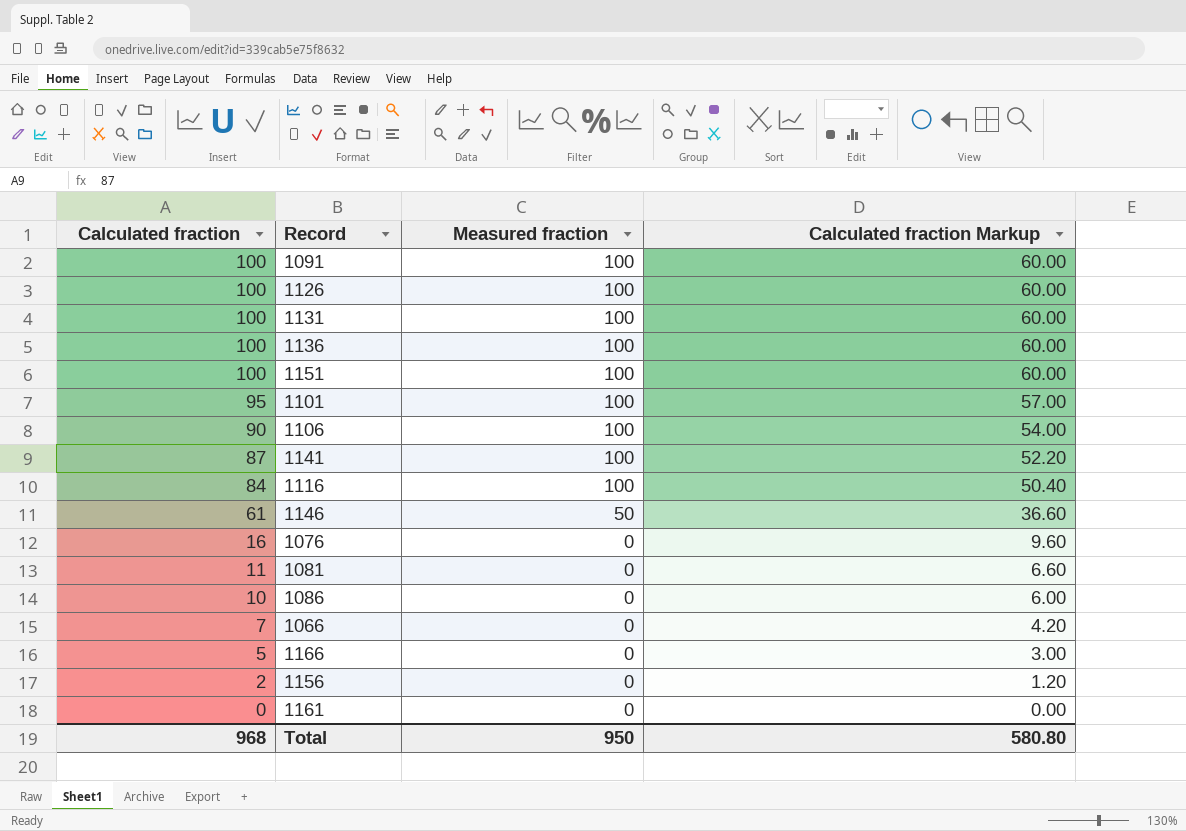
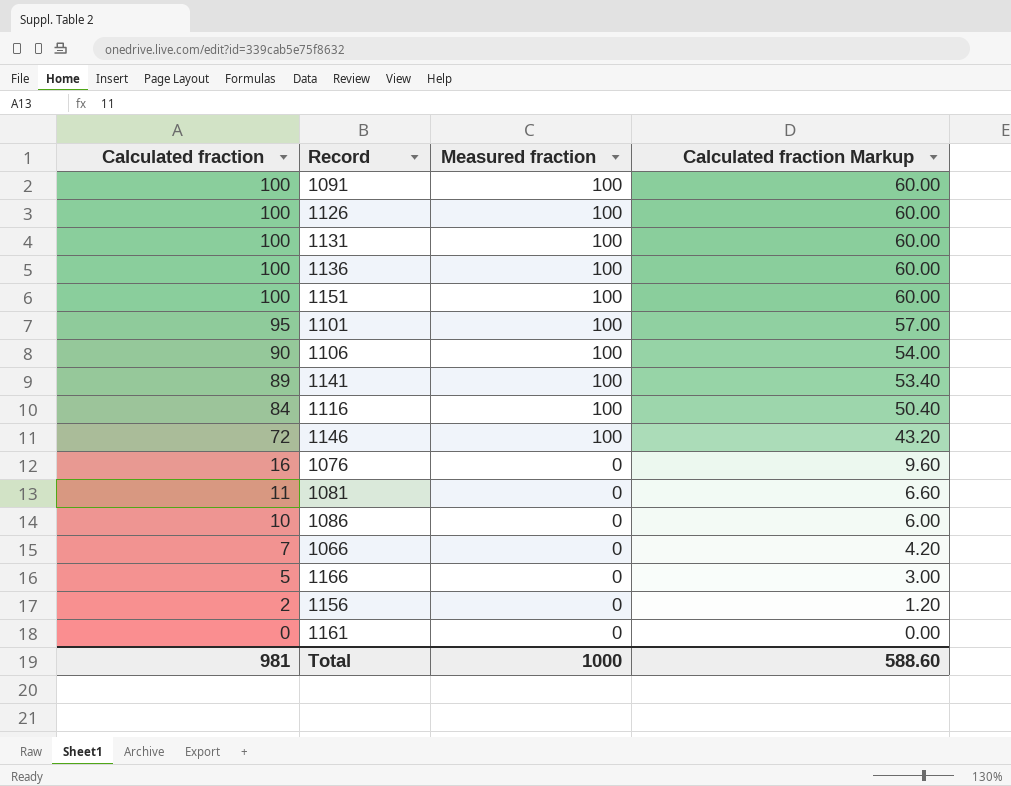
1141 | Calculated fraction: 87 -> 89
1141 | Calculated fraction Markup: 52.20 -> 53.40
1146 | Calculated fraction: 61 -> 72
1146 | Measured fraction: 50 -> 100
1146 | Calculated fraction Markup: 36.60 -> 43.20
Total | Calculated fraction: 968 -> 981
Total | Measured fraction: 950 -> 1000
Total | Calculated fraction Markup: 580.80 -> 588.60

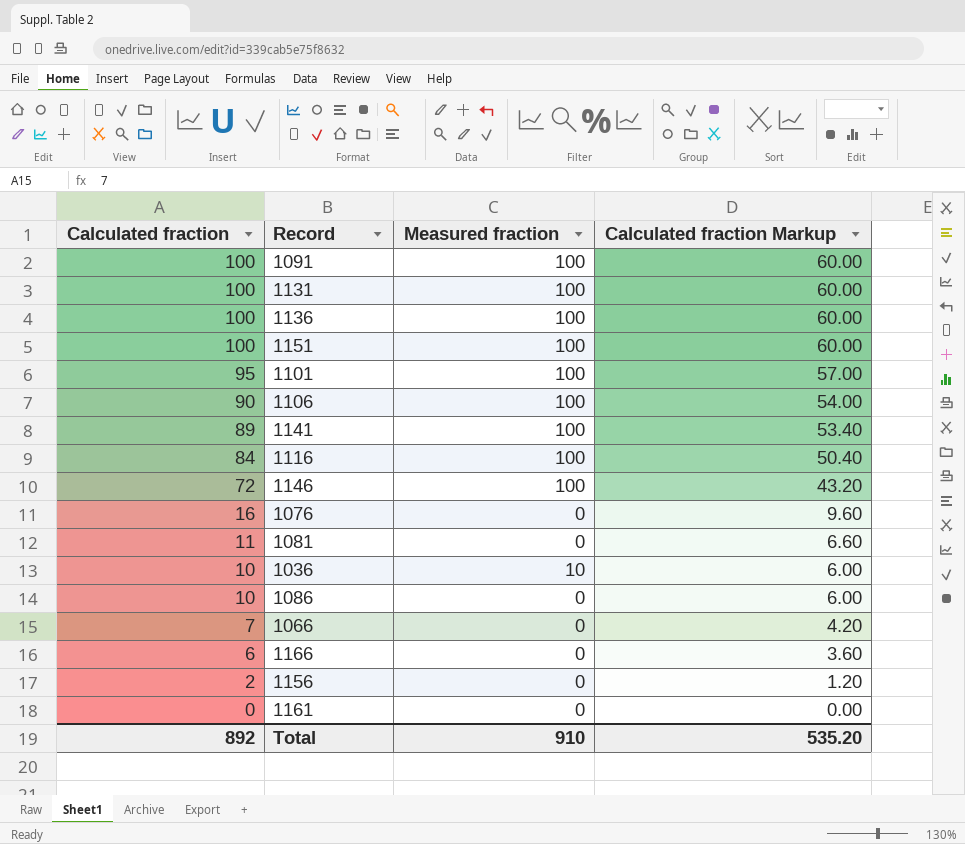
row 1126: 100 | 100 | 60.00 -> none
row 1036: none -> 10 | 10 | 6.00
1166 | Calculated fraction: 5 -> 6
1166 | Calculated fraction Markup: 3.00 -> 3.60
Total | Calculated fraction: 981 -> 892
Total | Measured fraction: 1000 -> 910
Total | Calculated fraction Markup: 588.60 -> 535.20

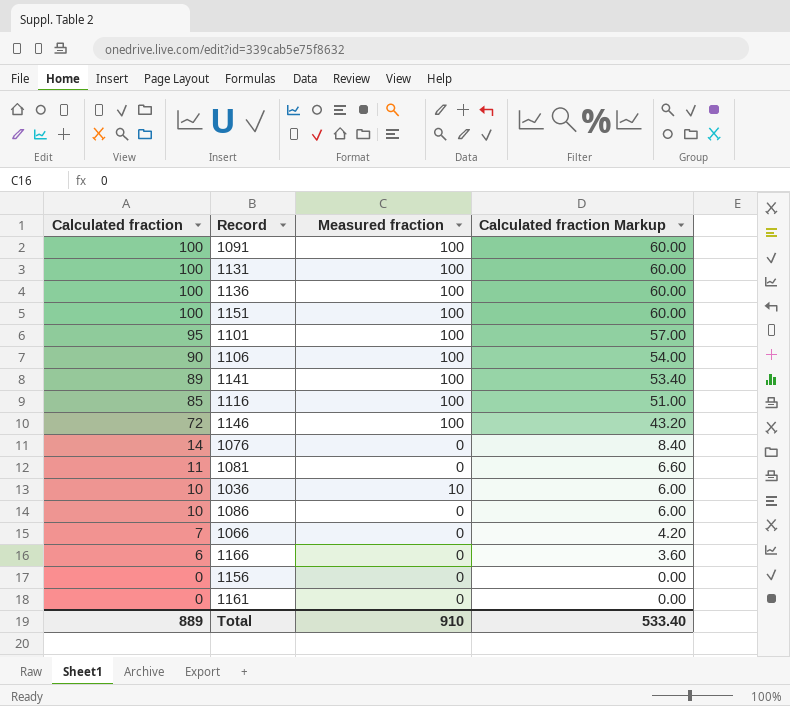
1116 | Calculated fraction: 84 -> 85
1116 | Calculated fraction Markup: 50.40 -> 51.00
1076 | Calculated fraction: 16 -> 14
1076 | Calculated fraction Markup: 9.60 -> 8.40
1156 | Calculated fraction: 2 -> 0
1156 | Calculated fraction Markup: 1.20 -> 0.00
Total | Calculated fraction: 892 -> 889
Total | Calculated fraction Markup: 535.20 -> 533.40

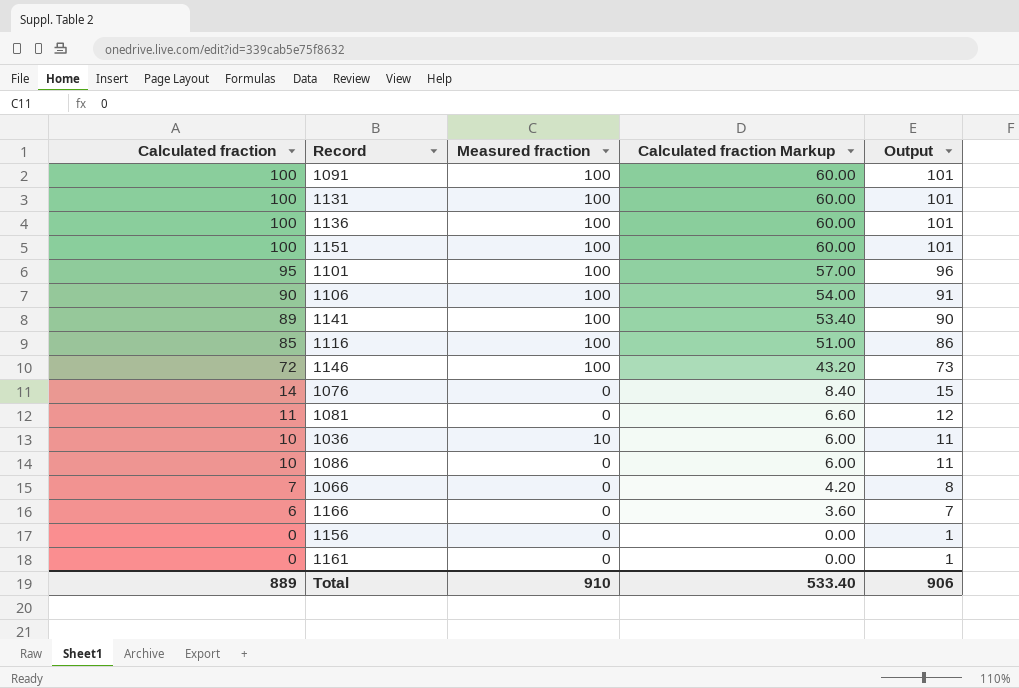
column Output | formula: none -> [Calculated fraction] + 1

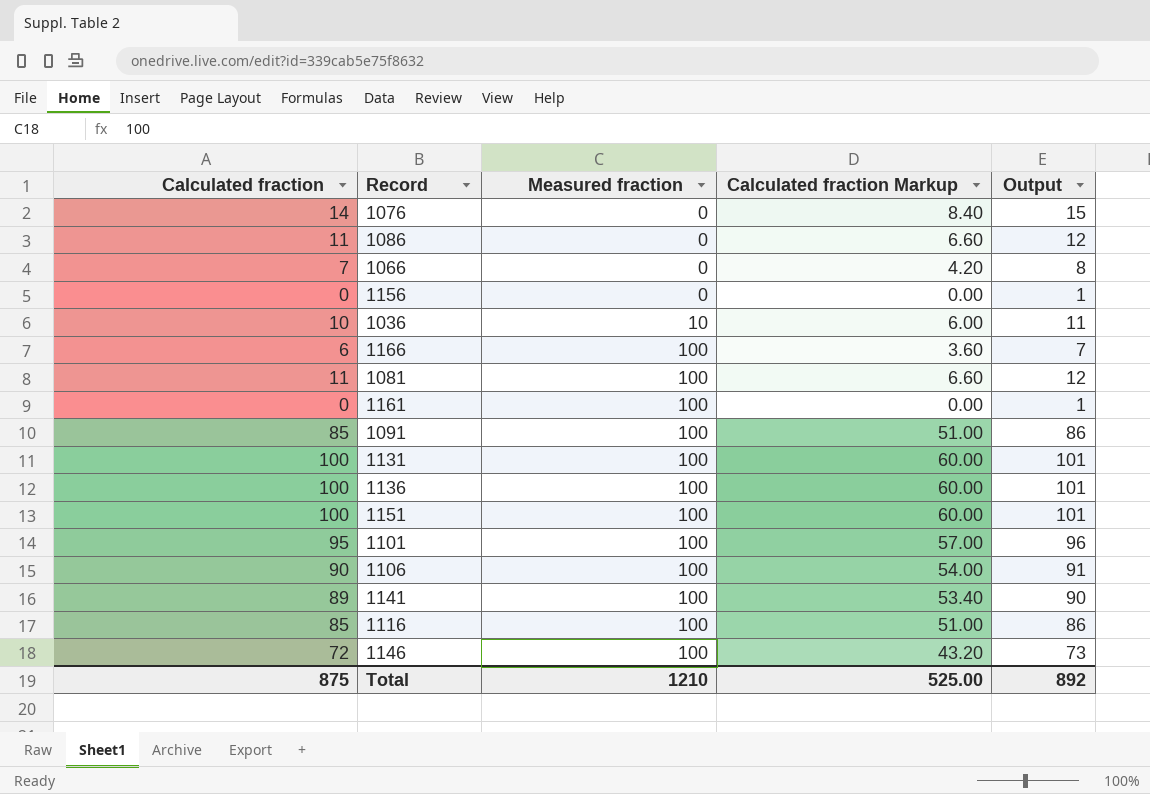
row order: Calculated fraction descending -> Measured fraction ascending
1086 | Calculated fraction: 10 -> 11
1086 | Calculated fraction Markup: 6.00 -> 6.60
1086 | Output: 11 -> 12
1166 | Measured fraction: 0 -> 100
1081 | Measured fraction: 0 -> 100
1161 | Measured fraction: 0 -> 100
1091 | Calculated fraction: 100 -> 85
1091 | Calculated fraction Markup: 60.00 -> 51.00
1091 | Output: 101 -> 86
Total | Calculated fraction: 889 -> 875
Total | Measured fraction: 910 -> 1210
Total | Calculated fraction Markup: 533.40 -> 525.00
Total | Output: 906 -> 892

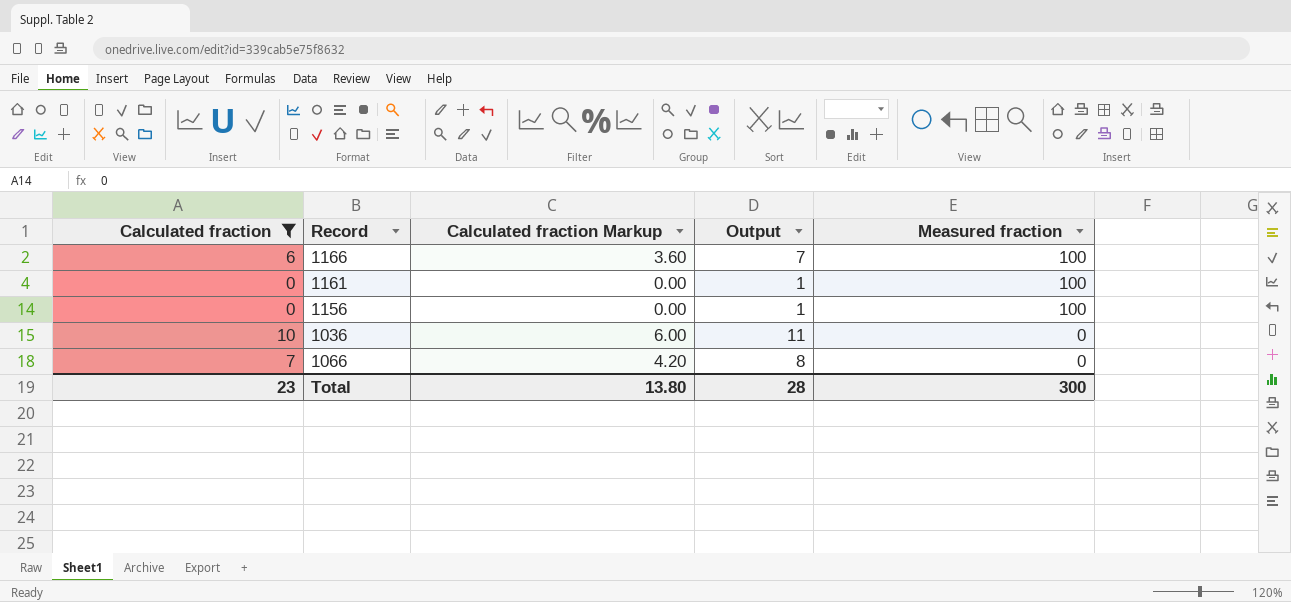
filter: none -> Calculated fraction <= 10
row order: Measured fraction ascending -> Measured fraction descending
column Measured fraction | position: 3 -> 5
1156 | Measured fraction: 0 -> 100
1036 | Measured fraction: 10 -> 0
Total | Calculated fraction: 875 -> 23
Total | Calculated fraction Markup: 525.00 -> 13.80
Total | Output: 892 -> 28
Total | Measured fraction: 1210 -> 300

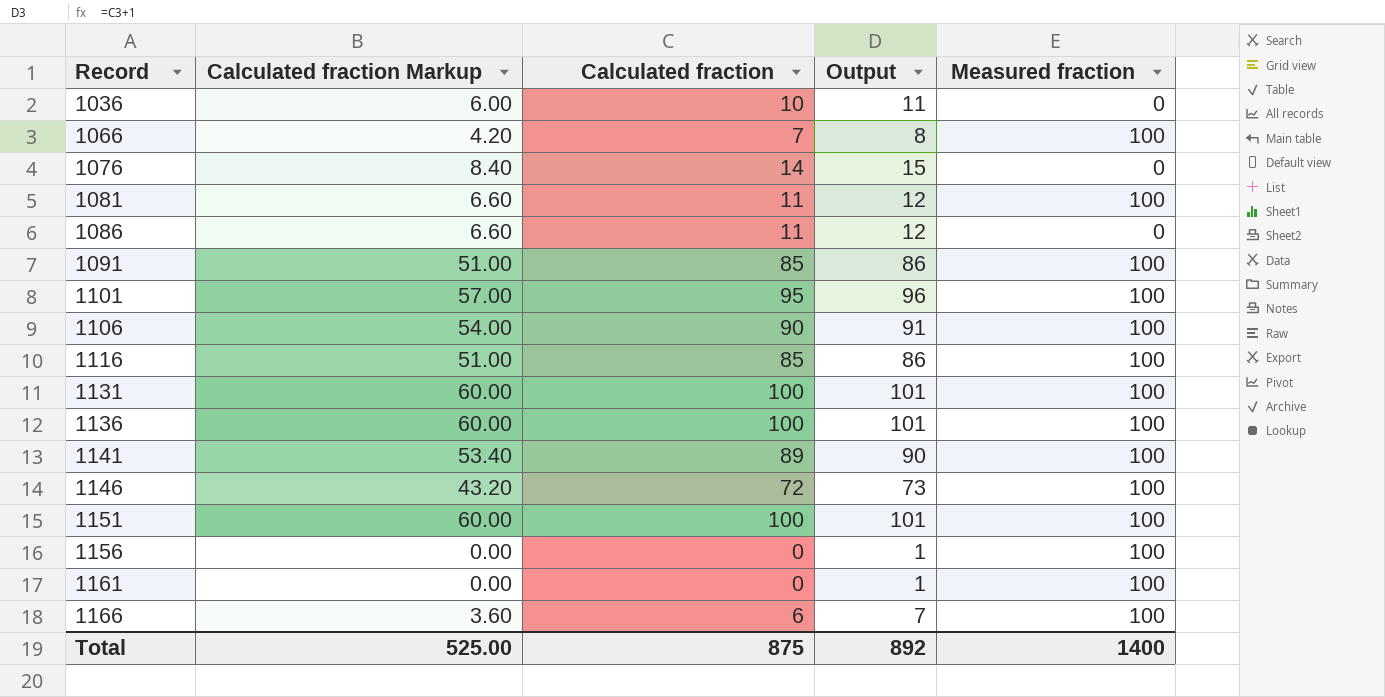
filter: Calculated fraction <= 10 -> none
row order: Measured fraction descending -> Record ascending
column Calculated fraction | position: 1 -> 3
1066 | Measured fraction: 0 -> 100
Total | Calculated fraction Markup: 13.80 -> 525.00
Total | Calculated fraction: 23 -> 875
Total | Output: 28 -> 892
Total | Measured fraction: 300 -> 1400

